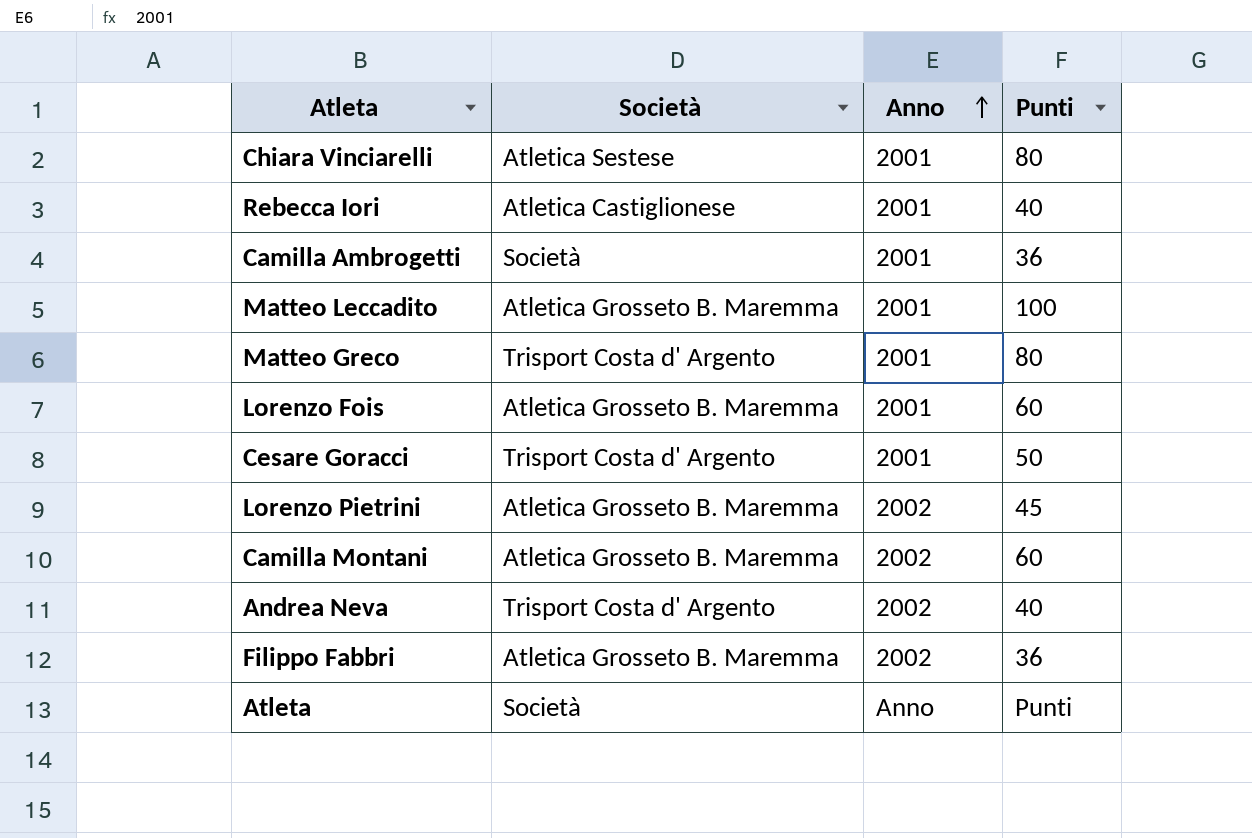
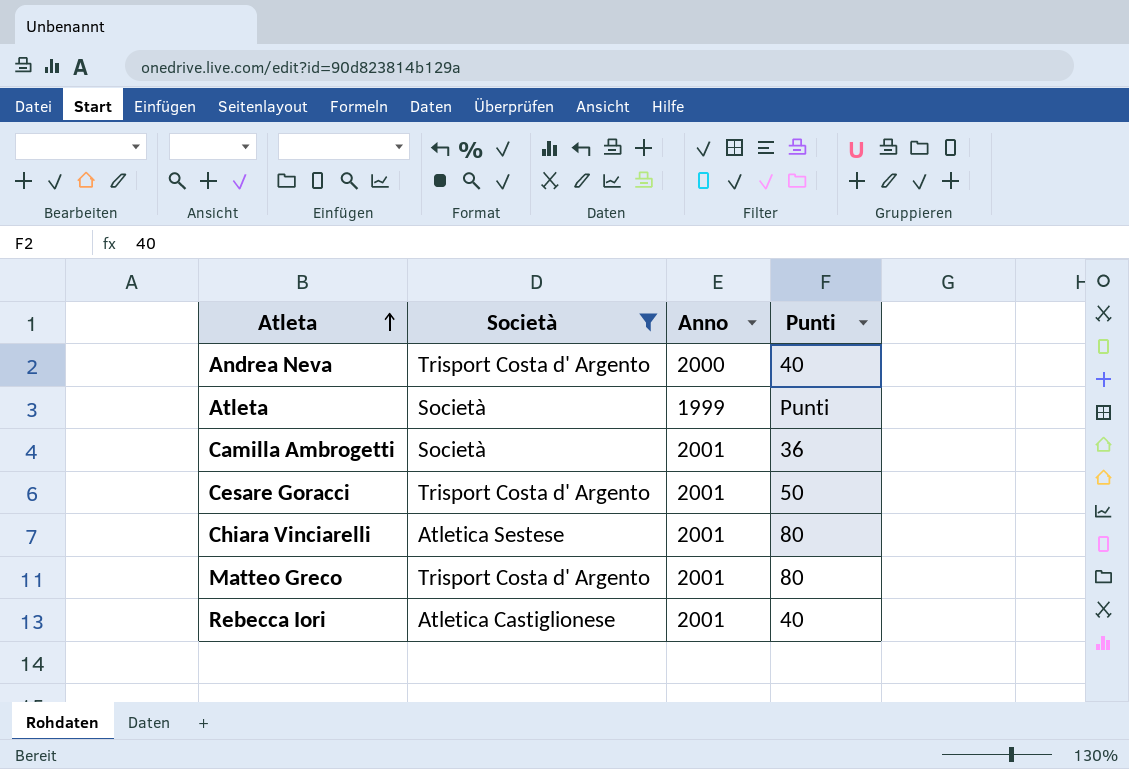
filter: none -> Società != Atletica Grosseto B. Maremma
row order: Anno ascending -> Atleta ascending
Andrea Neva | Anno: 2002 -> 2000
Atleta | Anno: Anno -> 1999

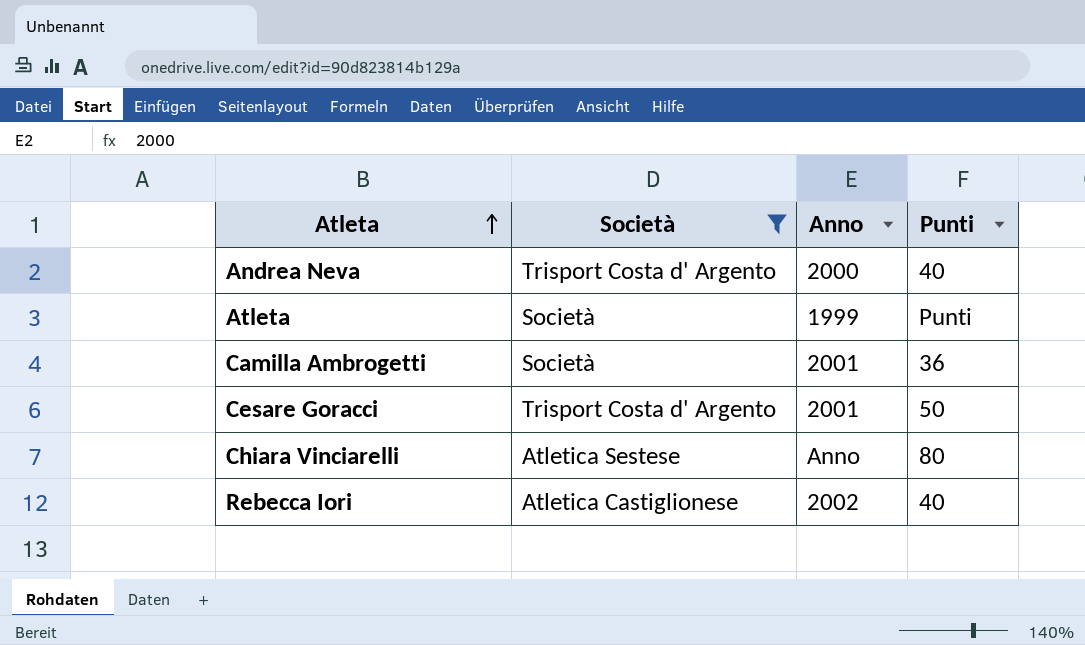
row Matteo Greco: Trisport Costa d' Argento | 2001 | 80 -> none
Chiara Vinciarelli | Anno: 2001 -> Anno
Rebecca Iori | Anno: 2001 -> 2002

